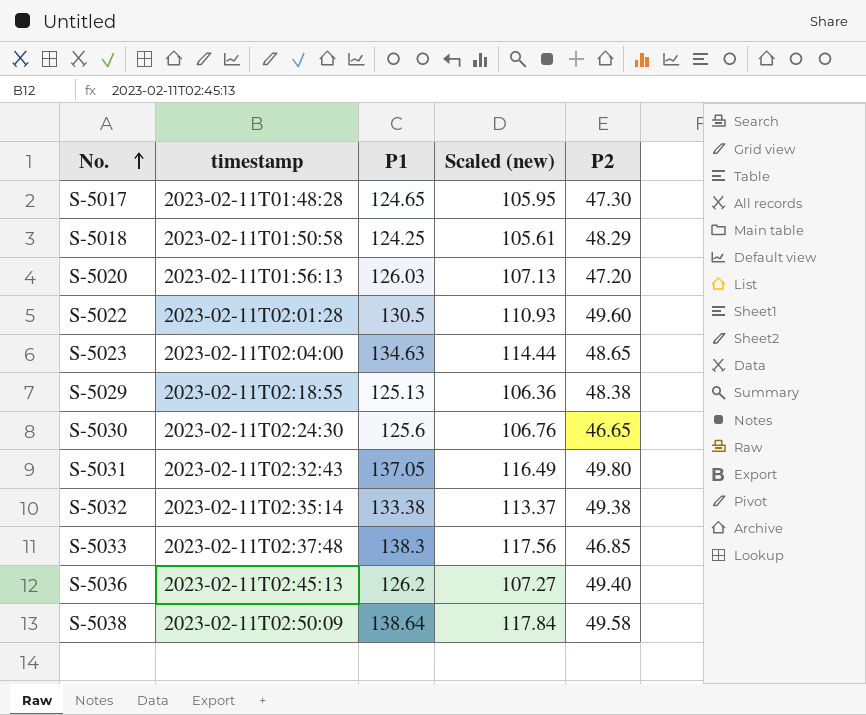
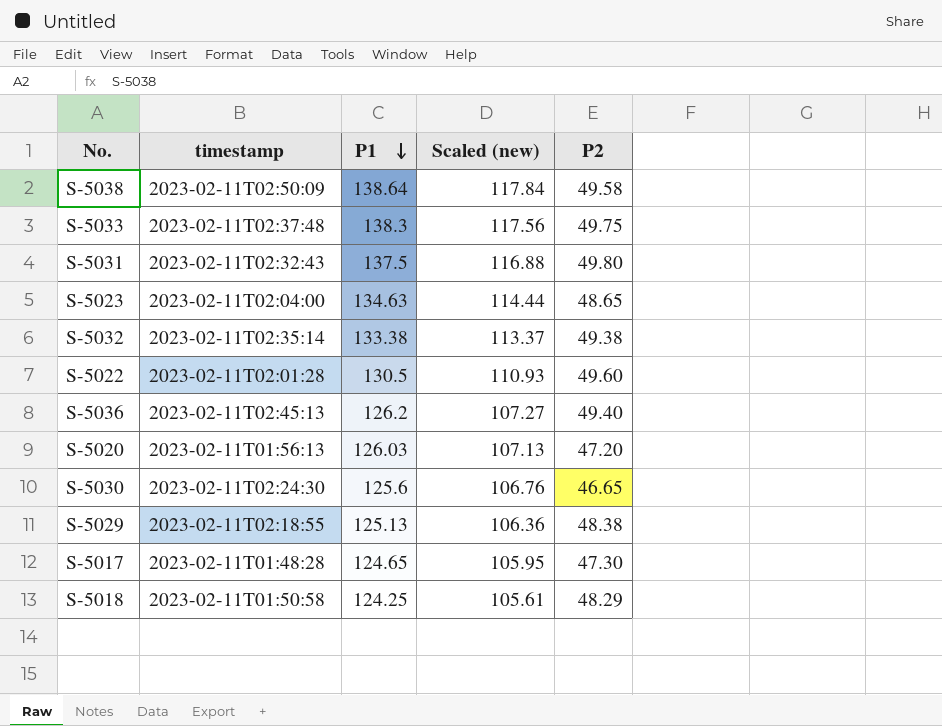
row order: No. ascending -> P1 descending
S-5033 | P2: 46.85 -> 49.75
S-5031 | P1: 137.05 -> 137.5
S-5031 | Scaled (new): 116.49 -> 116.88

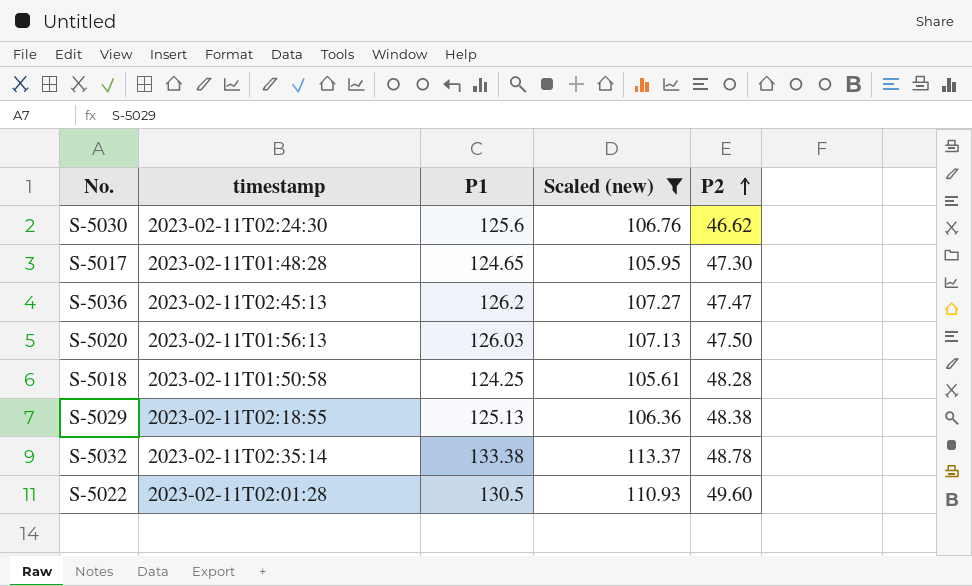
filter: none -> Scaled (new) <= 113.37
row order: P1 descending -> P2 ascending
S-5030 | P2: 46.65 -> 46.62
S-5036 | P2: 49.40 -> 47.47
S-5020 | P2: 47.20 -> 47.50
S-5018 | P2: 48.29 -> 48.28
S-5032 | P2: 49.38 -> 48.78

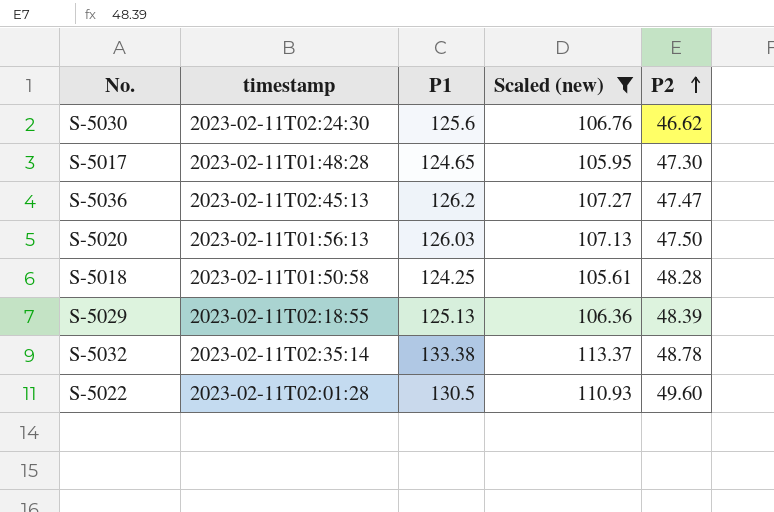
S-5029 | P2: 48.38 -> 48.39

